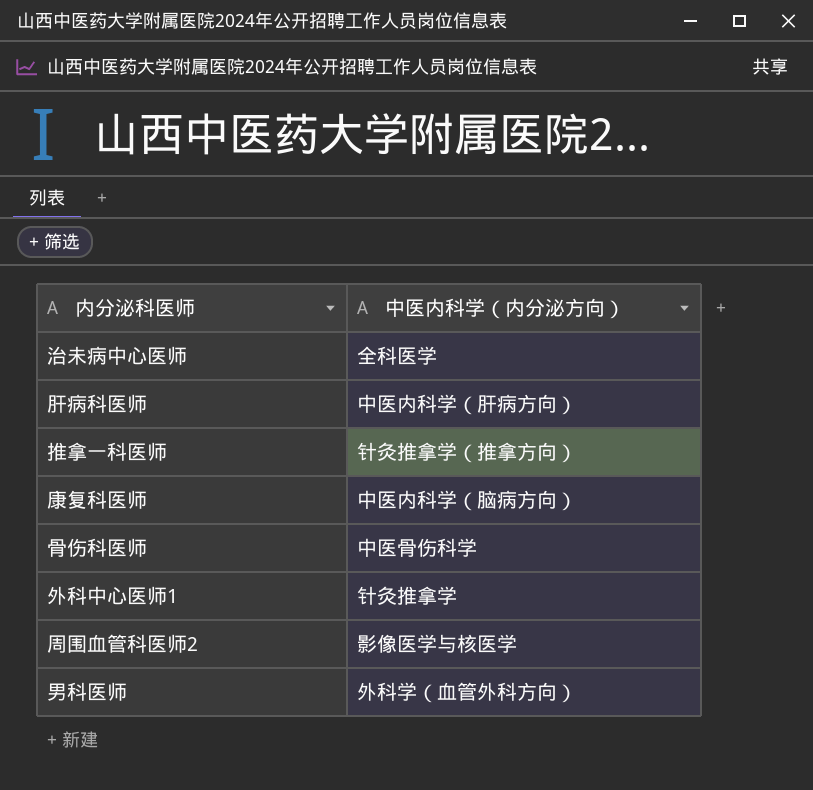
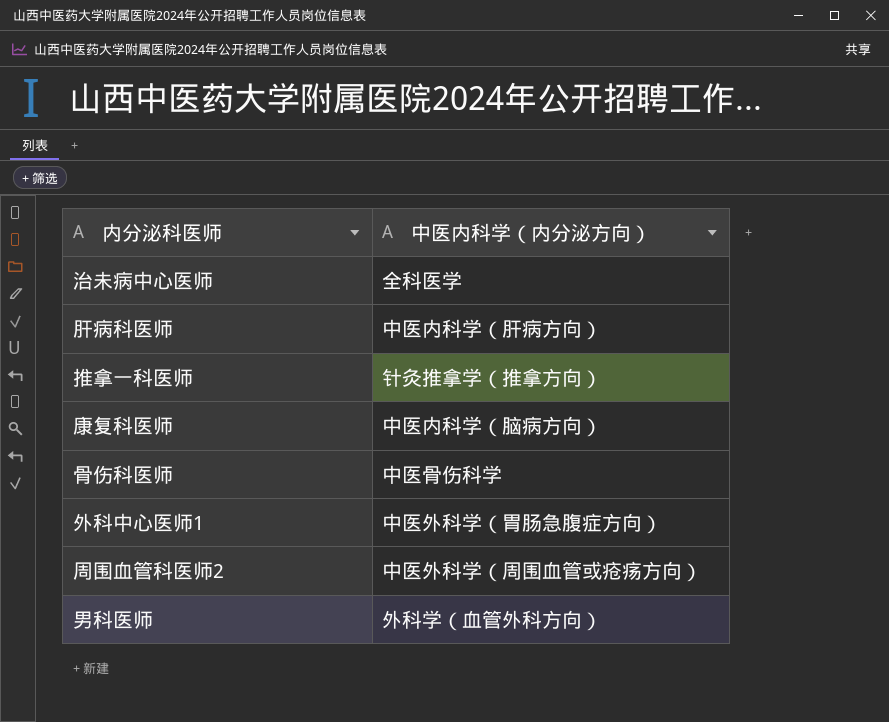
外科中心医师1 | 中医内科学（内分泌方向）: 针灸推拿学 -> 中医外科学（胃肠急腹症方向）
周围血管科医师2 | 中医内科学（内分泌方向）: 影像医学与核医学 -> 中医外科学（周围血管或疮疡方向）

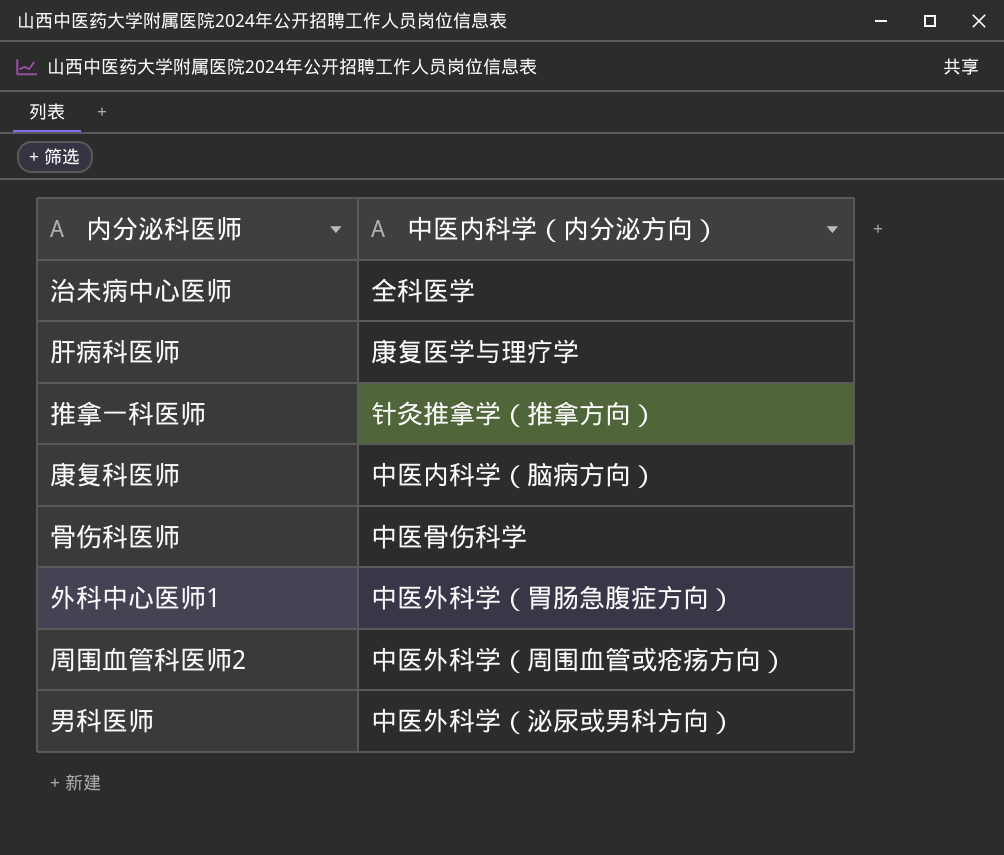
肝病科医师 | 中医内科学（内分泌方向）: 中医内科学（肝病方向） -> 康复医学与理疗学
男科医师 | 中医内科学（内分泌方向）: 外科学（血管外科方向） -> 中医外科学（泌尿或男科方向）

